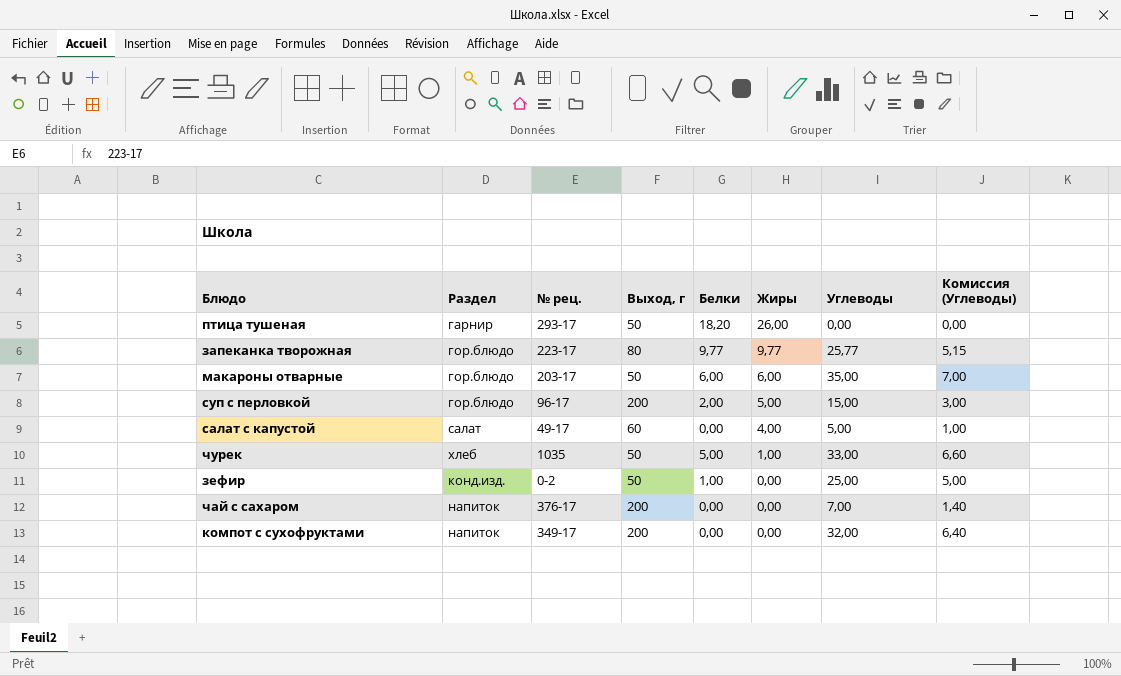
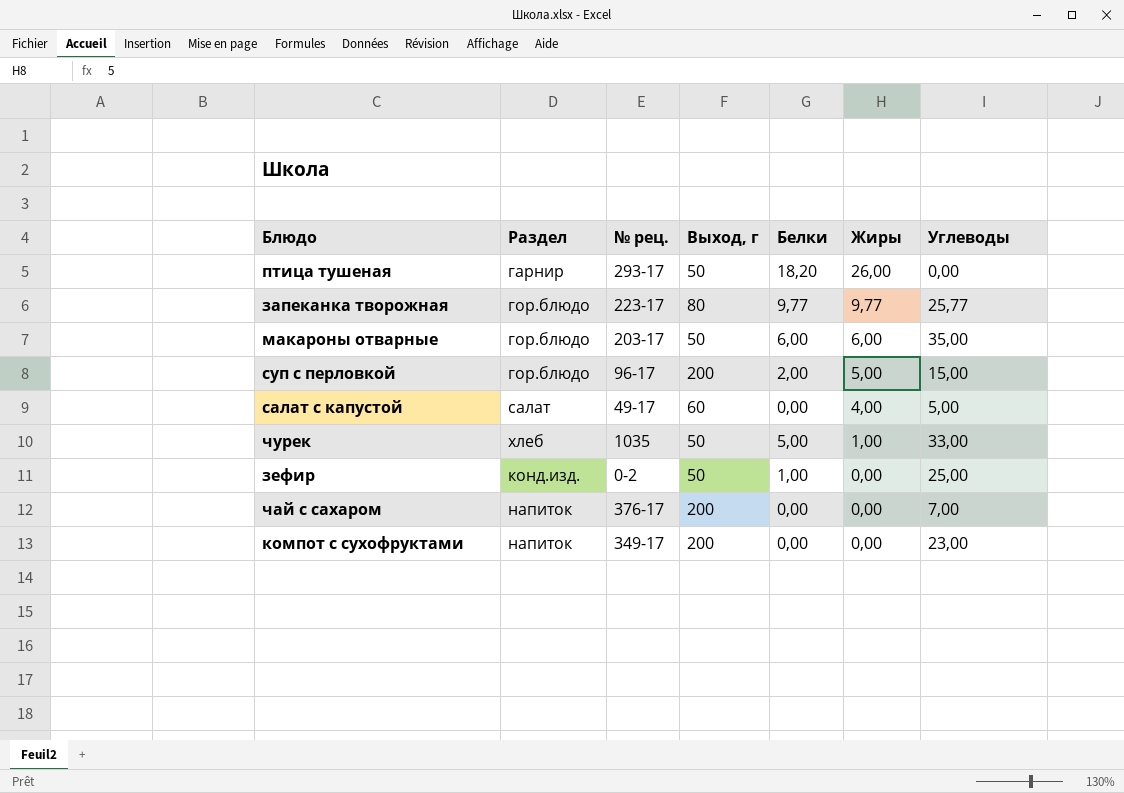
column Комиссия (Углеводы) | formula: [Углеводы] * 0,2 -> none
компот с сухофруктами | Углеводы: 32,00 -> 23,00

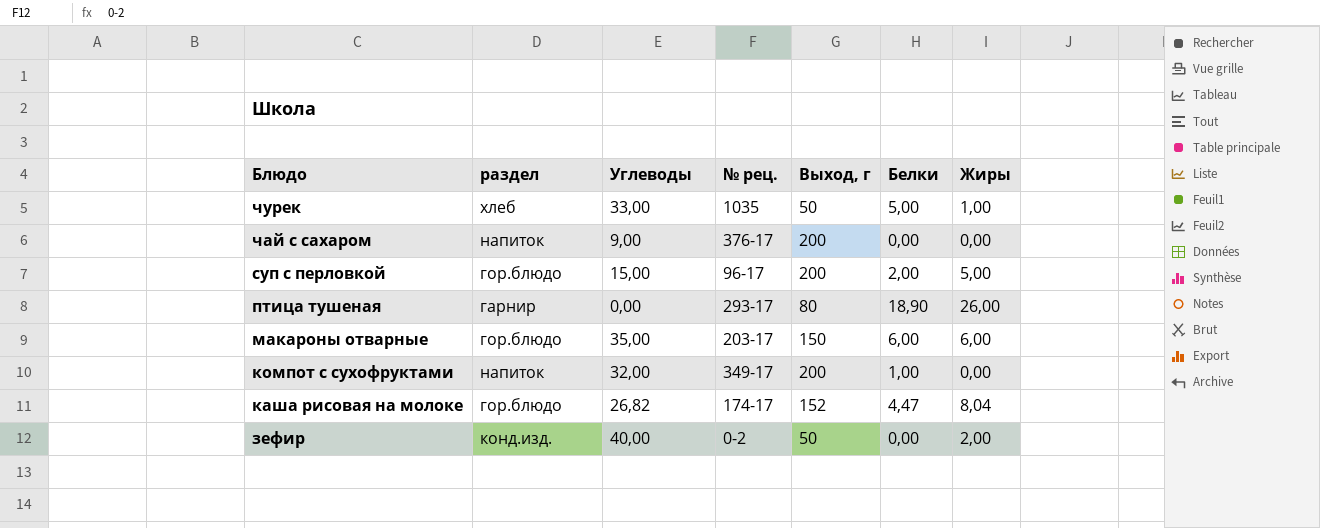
row order: Жиры descending -> Блюдо descending
column name: Раздел -> раздел
column Углеводы | position: 7 -> 3
row запеканка творожная: гор.блюдо | 223-17 | 80 | 9,77 | 9,77 | 25,77 -> none
row салат с капустой: салат | 49-17 | 60 | 0,00 | 4,00 | 5,00 -> none
чай с сахаром | Углеводы: 7,00 -> 9,00
птица тушеная | Выход, г: 50 -> 80
птица тушеная | Белки: 18,20 -> 18,90
макароны отварные | Выход, г: 50 -> 150
компот с сухофруктами | Углеводы: 23,00 -> 32,00
компот с сухофруктами | Белки: 0,00 -> 1,00
row каша рисовая на молоке: none -> гор.блюдо | 26,82 | 174-17 | 152 | 4,47 | 8,04
зефир | Углеводы: 25,00 -> 40,00
зефир | Белки: 1,00 -> 0,00
зефир | Жиры: 0,00 -> 2,00

